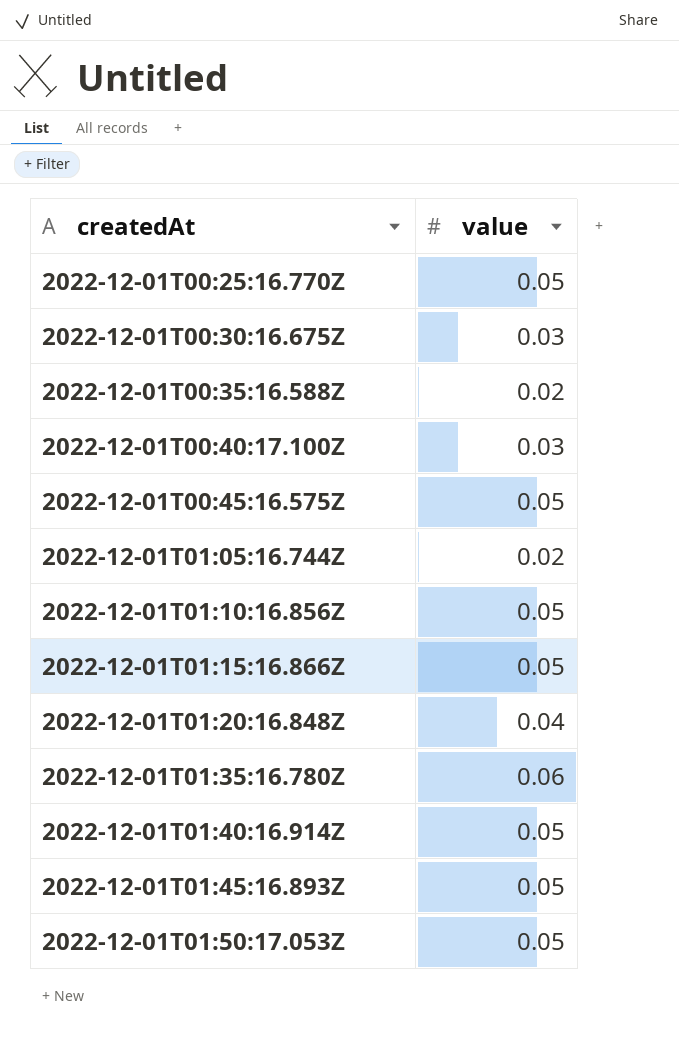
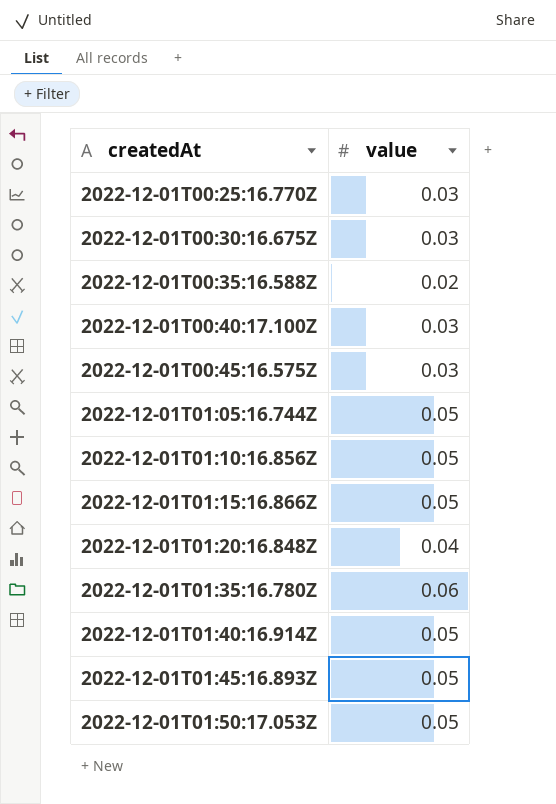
2022-12-01T00:25:16.770Z | value: 0.05 -> 0.03
2022-12-01T00:45:16.575Z | value: 0.05 -> 0.03
2022-12-01T01:05:16.744Z | value: 0.02 -> 0.05

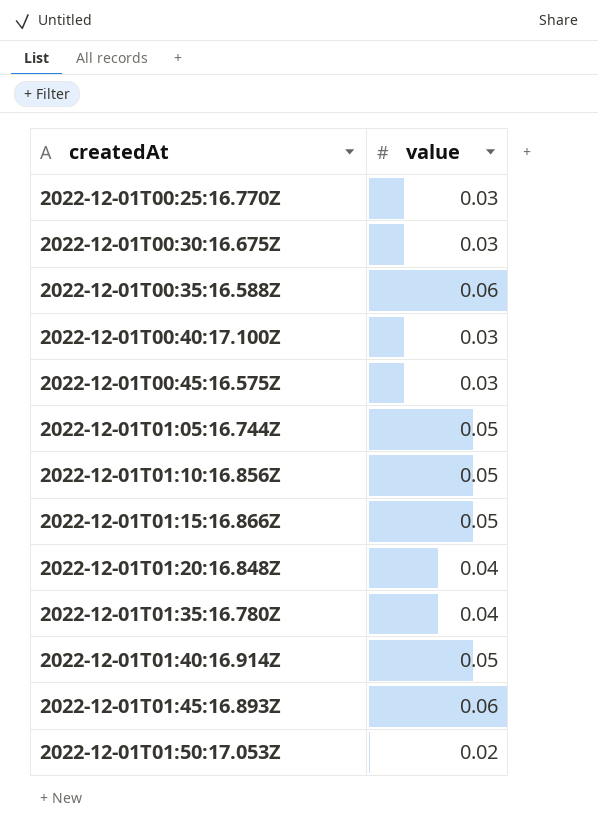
2022-12-01T00:35:16.588Z | value: 0.02 -> 0.06
2022-12-01T01:35:16.780Z | value: 0.06 -> 0.04
2022-12-01T01:45:16.893Z | value: 0.05 -> 0.06
2022-12-01T01:50:17.053Z | value: 0.05 -> 0.02

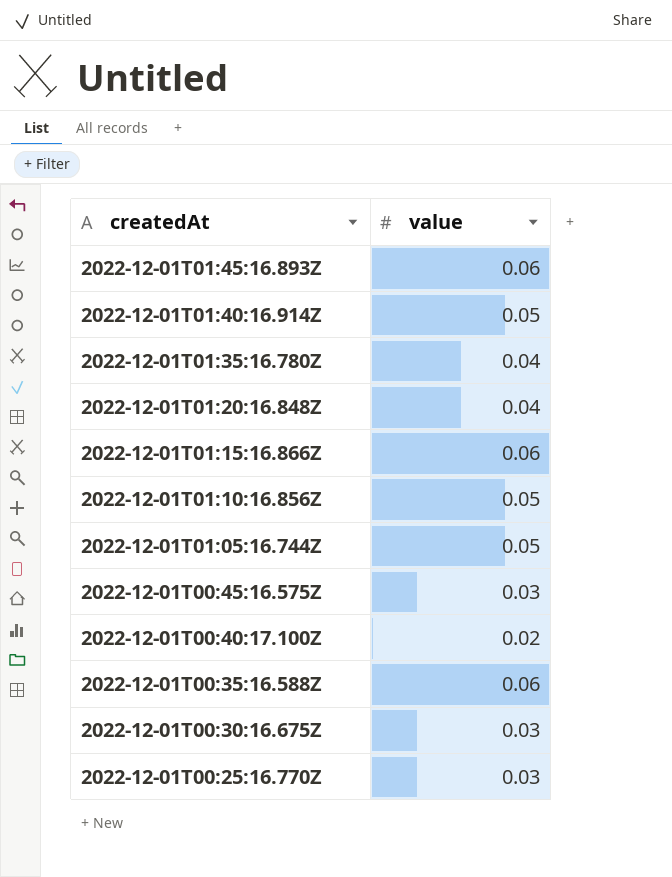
row order: createdAt ascending -> createdAt descending
row 2022-12-01T01:50:17.053Z: 0.02 -> none
2022-12-01T01:15:16.866Z | value: 0.05 -> 0.06
2022-12-01T00:40:17.100Z | value: 0.03 -> 0.02

